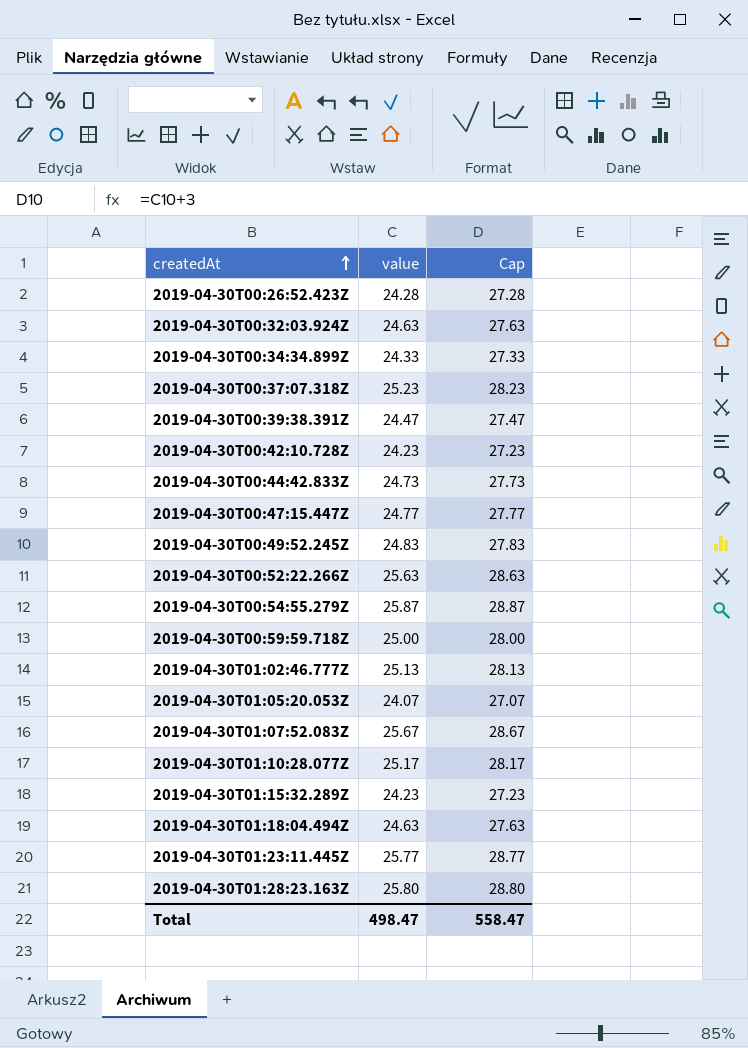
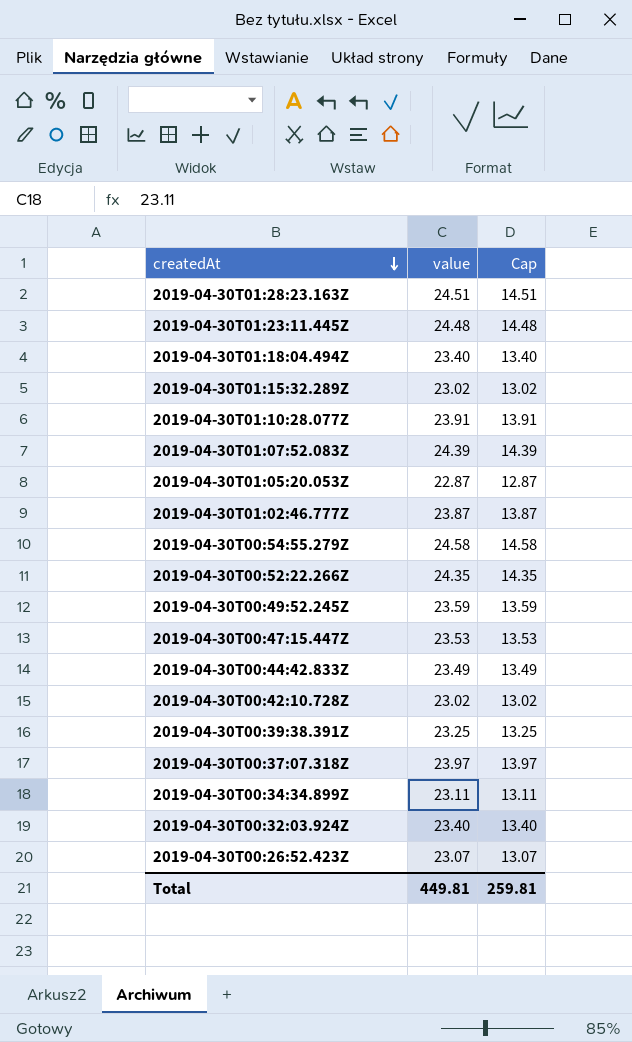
row order: createdAt ascending -> createdAt descending
column Cap | formula: [value] + 3 -> [value] - 10
row 2019-04-30T00:59:59.718Z: 25.00 | 28.00 -> none
2019-04-30T01:28:23.163Z | value: 25.80 -> 24.51
2019-04-30T01:23:11.445Z | value: 25.77 -> 24.48
2019-04-30T01:18:04.494Z | value: 24.63 -> 23.40
2019-04-30T01:15:32.289Z | value: 24.23 -> 23.02
2019-04-30T01:10:28.077Z | value: 25.17 -> 23.91
2019-04-30T01:07:52.083Z | value: 25.67 -> 24.39
2019-04-30T01:05:20.053Z | value: 24.07 -> 22.87
2019-04-30T01:02:46.777Z | value: 25.13 -> 23.87
2019-04-30T00:54:55.279Z | value: 25.87 -> 24.58
2019-04-30T00:52:22.266Z | value: 25.63 -> 24.35
2019-04-30T00:49:52.245Z | value: 24.83 -> 23.59
2019-04-30T00:47:15.447Z | value: 24.77 -> 23.53
2019-04-30T00:44:42.833Z | value: 24.73 -> 23.49
2019-04-30T00:42:10.728Z | value: 24.23 -> 23.02
2019-04-30T00:39:38.391Z | value: 24.47 -> 23.25
2019-04-30T00:37:07.318Z | value: 25.23 -> 23.97
2019-04-30T00:34:34.899Z | value: 24.33 -> 23.11
2019-04-30T00:32:03.924Z | value: 24.63 -> 23.40
2019-04-30T00:26:52.423Z | value: 24.28 -> 23.07
Total | value: 498.47 -> 449.81
Total | Cap: 558.47 -> 259.81

